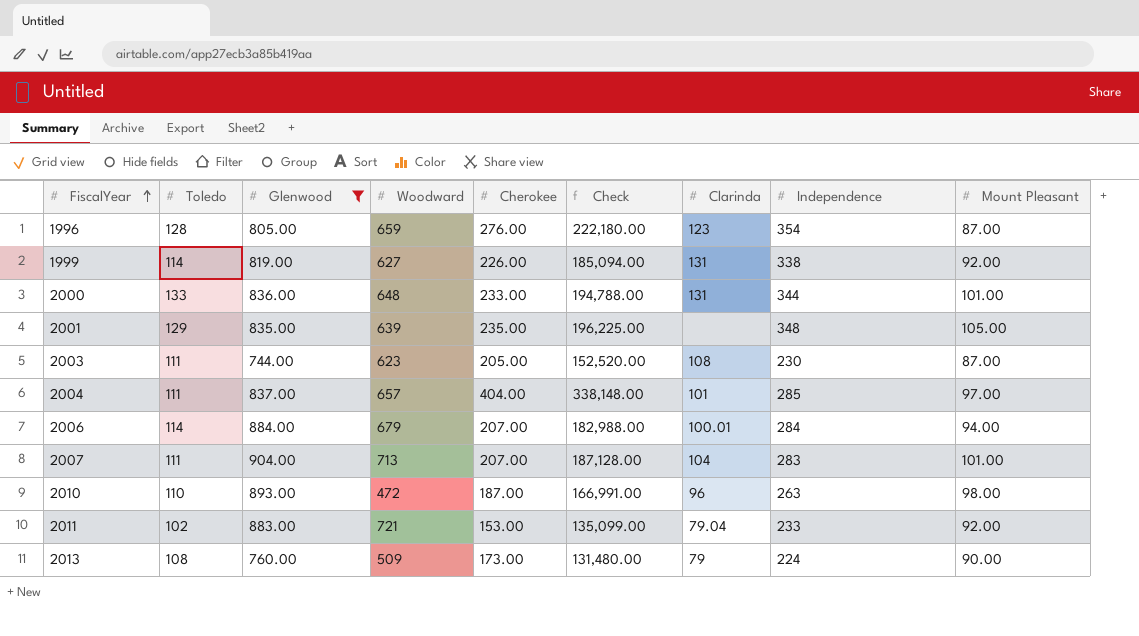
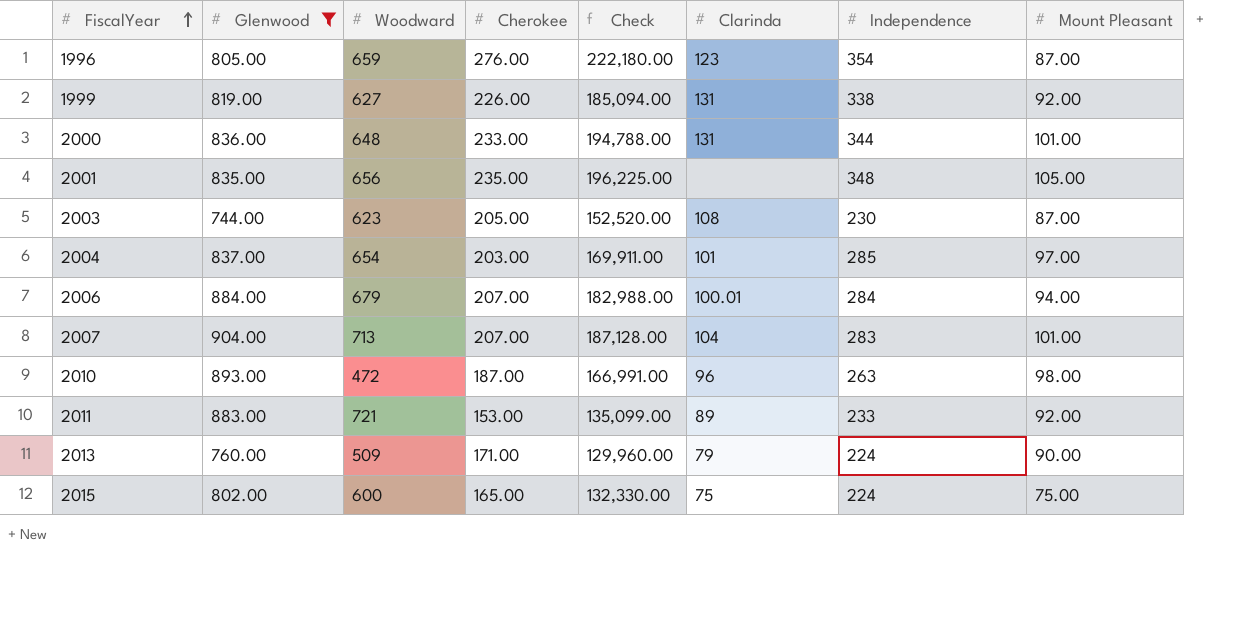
column Toledo | position: 2 -> none
2001 | Woodward: 639 -> 656
2004 | Woodward: 657 -> 654
2004 | Cherokee: 404.00 -> 203.00
2004 | Check: 338,148.00 -> 169,911.00
2011 | Clarinda: 79.04 -> 89
2013 | Cherokee: 173.00 -> 171.00
2013 | Check: 131,480.00 -> 129,960.00
row 2015: none -> 802.00 | 600 | 165.00 | 132,330.00 | 75 | 224 | 75.00

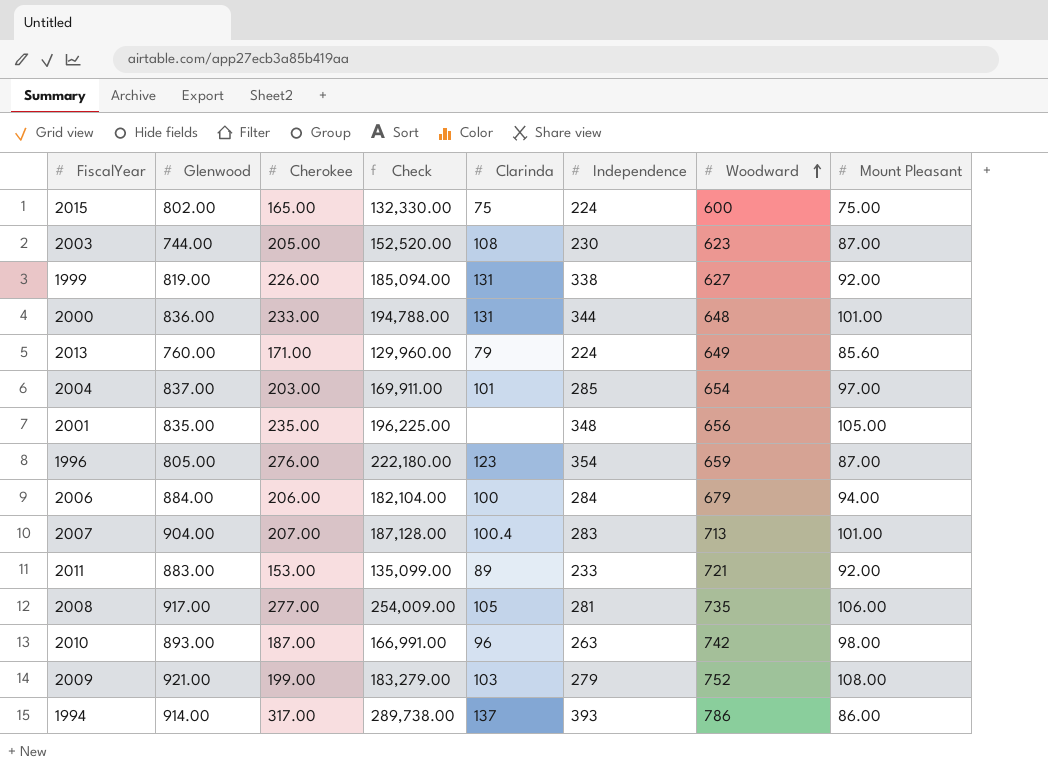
filter: Glenwood <= 904.00 -> none
row order: FiscalYear ascending -> Woodward ascending
column Woodward | position: 3 -> 7
2013 | Woodward: 509 -> 649
2013 | Mount Pleasant: 90.00 -> 85.60
2006 | Cherokee: 207.00 -> 206.00
2006 | Check: 182,988.00 -> 182,104.00
2006 | Clarinda: 100.01 -> 100
2007 | Clarinda: 104 -> 100.4
2010 | Woodward: 472 -> 742

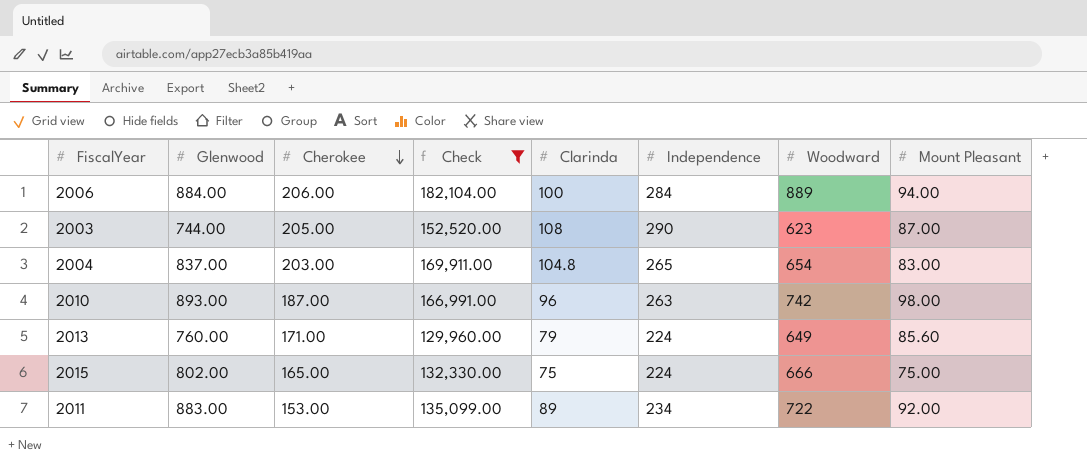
filter: none -> Check <= 182,104.00
row order: Woodward ascending -> Cherokee descending
2006 | Woodward: 679 -> 889
2003 | Independence: 230 -> 290
2004 | Clarinda: 101 -> 104.8
2004 | Independence: 285 -> 265
2004 | Mount Pleasant: 97.00 -> 83.00
2015 | Woodward: 600 -> 666
2011 | Independence: 233 -> 234
2011 | Woodward: 721 -> 722

